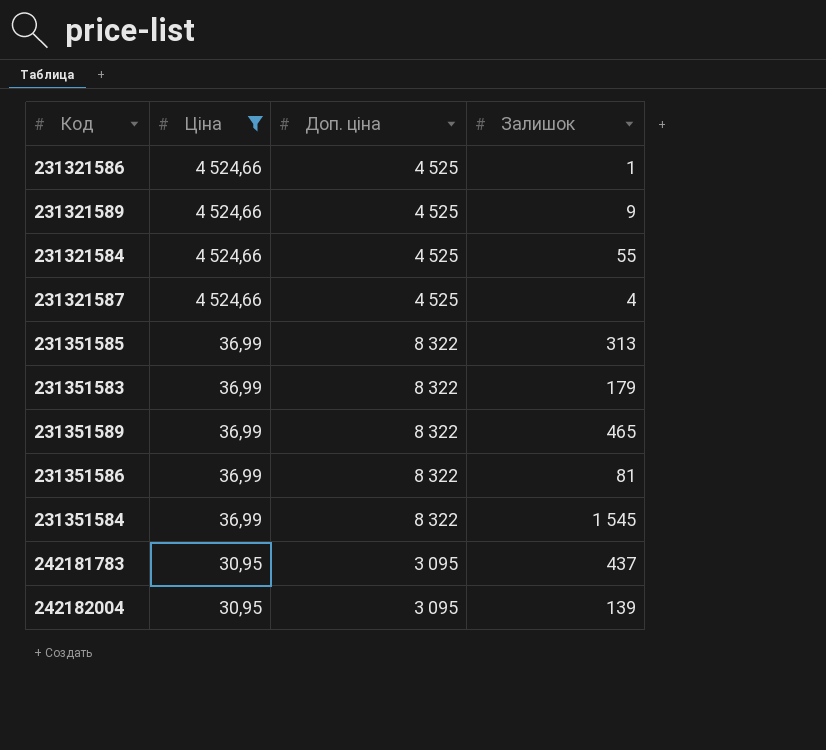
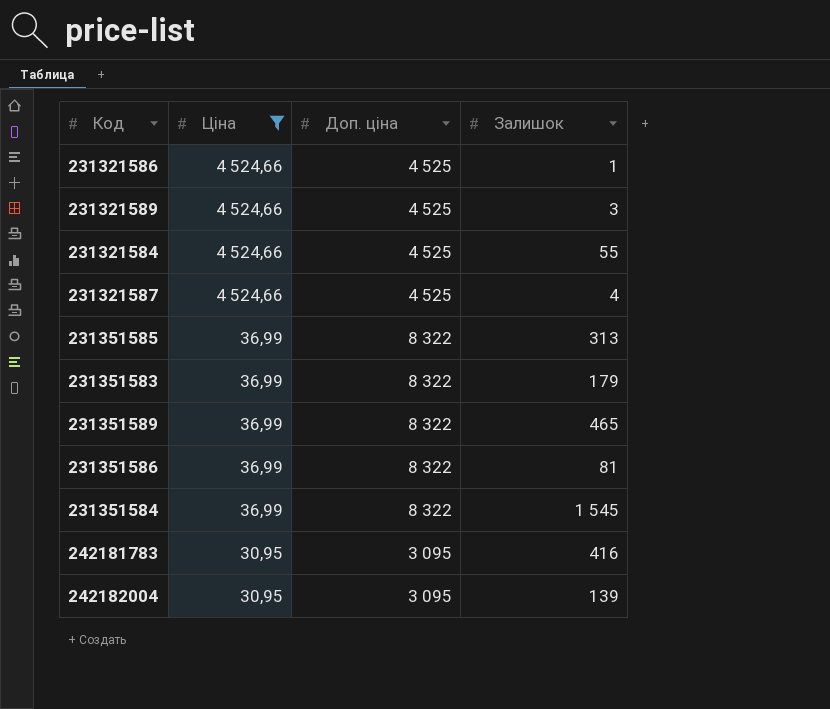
231321589 | Залишок: 9 -> 3
242181783 | Залишок: 437 -> 416

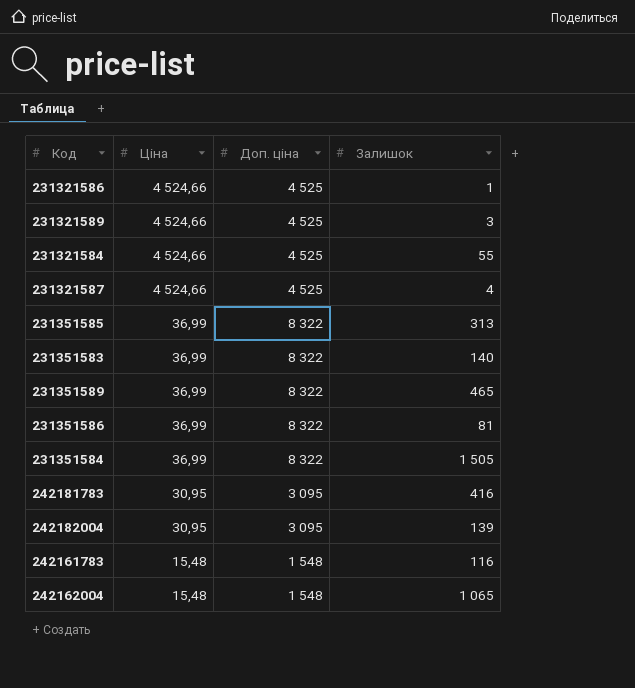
filter: Ціна != 15,48 -> none
231351583 | Залишок: 179 -> 140
231351584 | Залишок: 1 545 -> 1 505

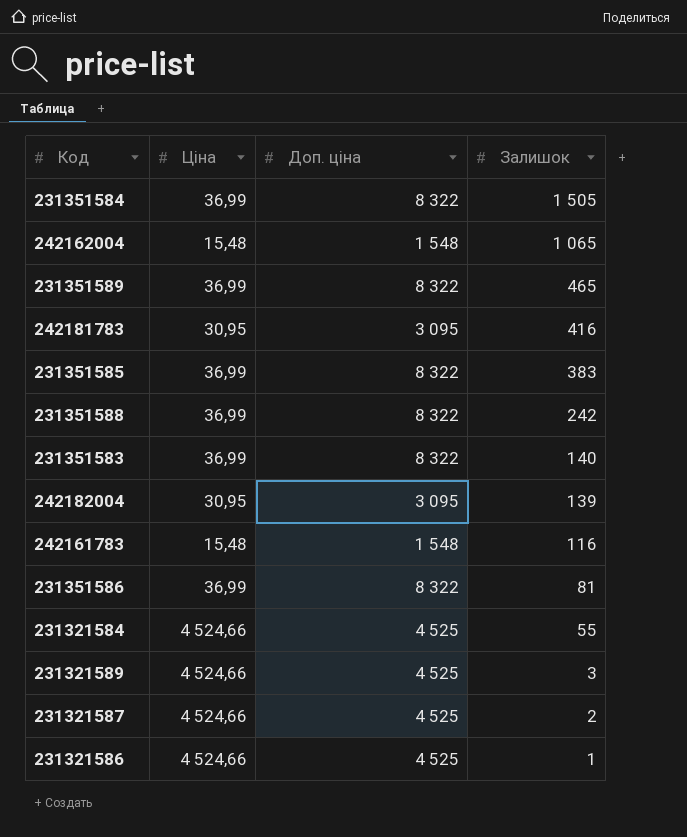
row order: Ціна descending -> Залишок descending
231351585 | Залишок: 313 -> 383
row 231351588: none -> 36,99 | 8 322 | 242
231321587 | Залишок: 4 -> 2

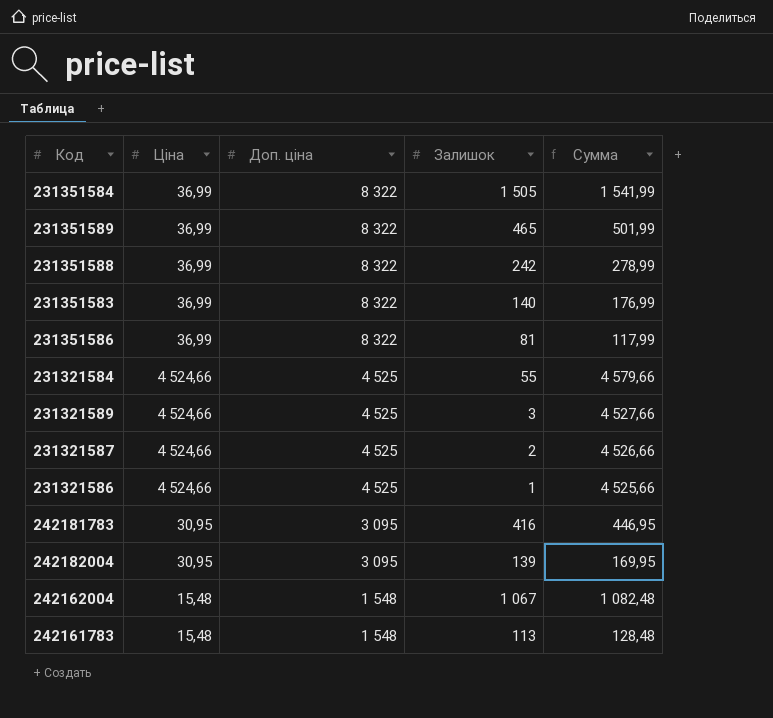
row order: Залишок descending -> Доп. ціна descending
column Сумма | formula: none -> [Ціна] + [Залишок]
row 231351585: 36,99 | 8 322 | 383 -> none
242162004 | Залишок: 1 065 -> 1 067
242161783 | Залишок: 116 -> 113

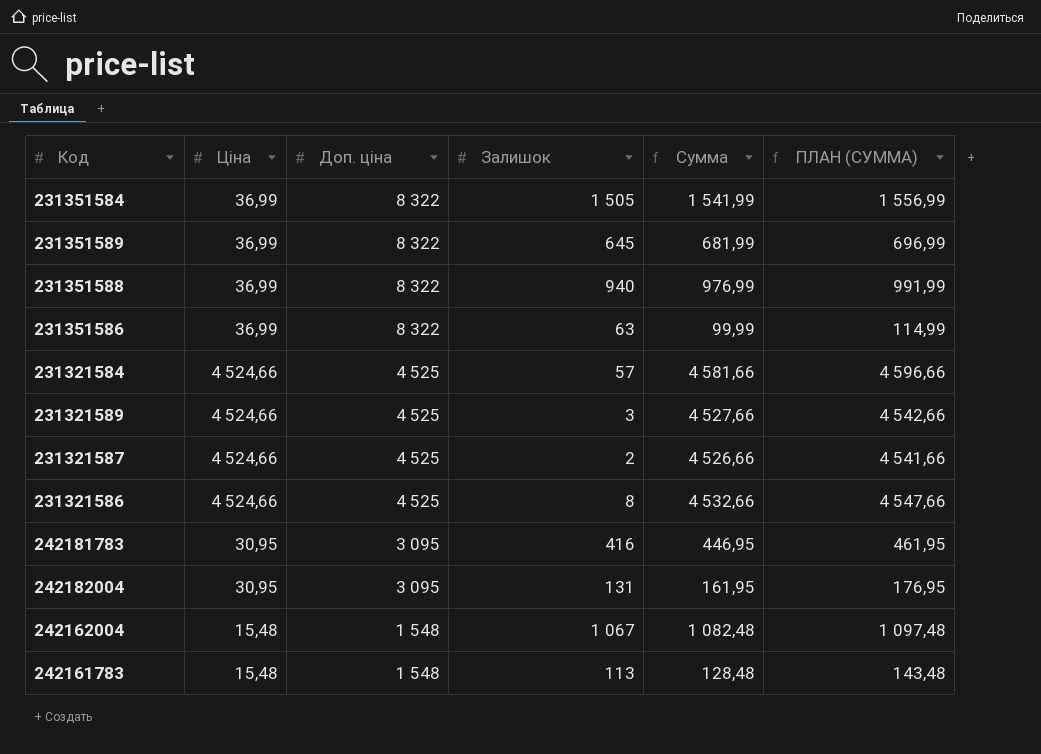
column ПЛАН (СУММА) | formula: none -> [Сумма] + 15
row 231351583: 36,99 | 8 322 | 140 | 176,99 -> none
231351589 | Залишок: 465 -> 645
231351589 | Сумма: 501,99 -> 681,99
231351588 | Залишок: 242 -> 940
231351588 | Сумма: 278,99 -> 976,99
231351586 | Залишок: 81 -> 63
231351586 | Сумма: 117,99 -> 99,99
231321584 | Залишок: 55 -> 57
231321584 | Сумма: 4 579,66 -> 4 581,66
231321586 | Залишок: 1 -> 8
231321586 | Сумма: 4 525,66 -> 4 532,66
242182004 | Залишок: 139 -> 131
242182004 | Сумма: 169,95 -> 161,95

